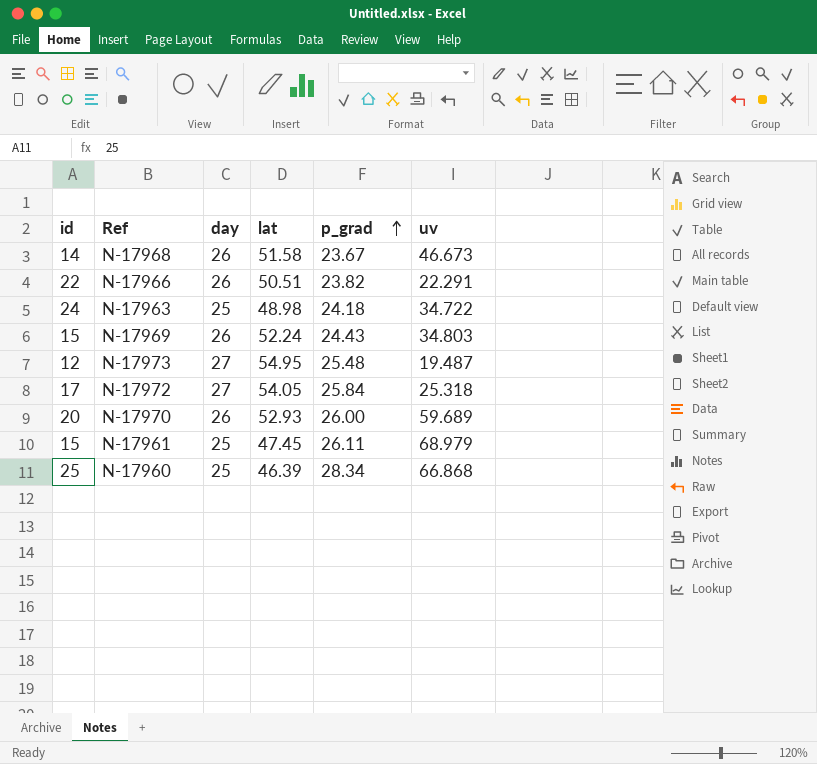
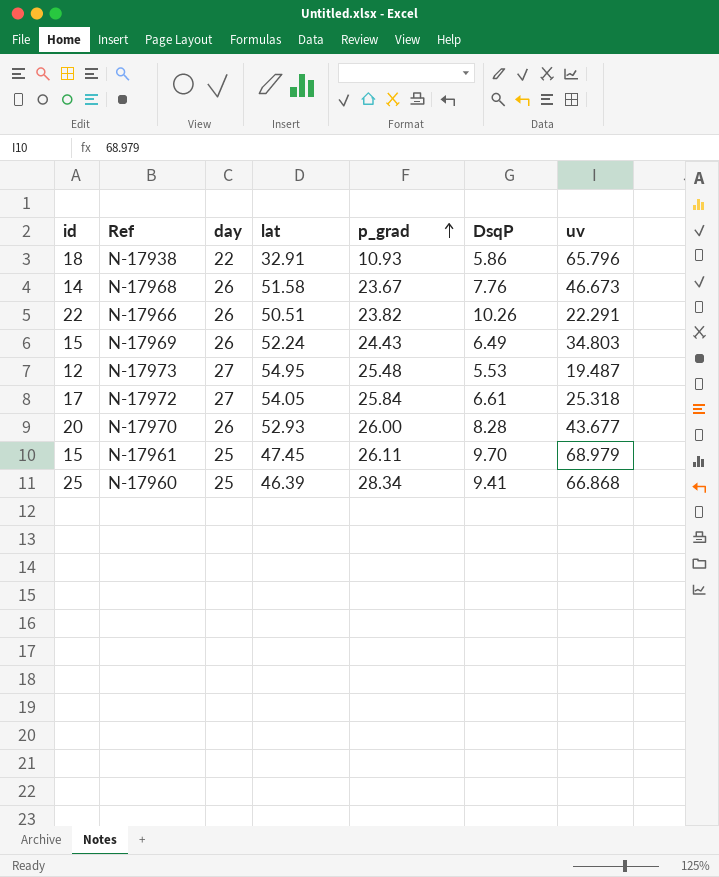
column DsqP | position: none -> 6
row N-17963: 24 | 25 | 48.98 | 24.18 | 34.722 -> none
row N-17938: none -> 18 | 22 | 32.91 | 10.93 | 5.86 | 65.796
N-17970 | uv: 59.689 -> 43.677

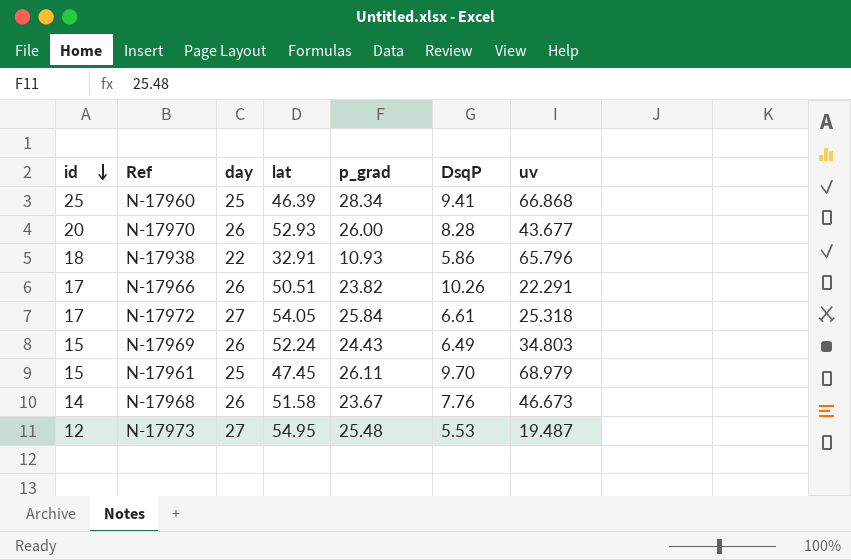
row order: p_grad ascending -> id descending
N-17966 | id: 22 -> 17

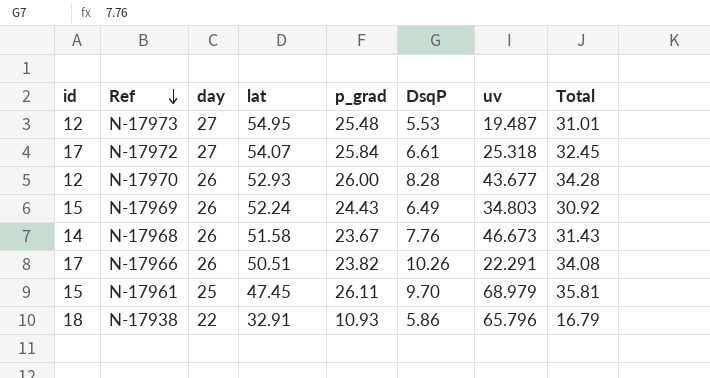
row order: id descending -> Ref descending
column Total | formula: none -> [p_grad] + [DsqP]
row N-17960: 25 | 25 | 46.39 | 28.34 | 9.41 | 66.868 -> none
N-17972 | lat: 54.05 -> 54.07
N-17970 | id: 20 -> 12

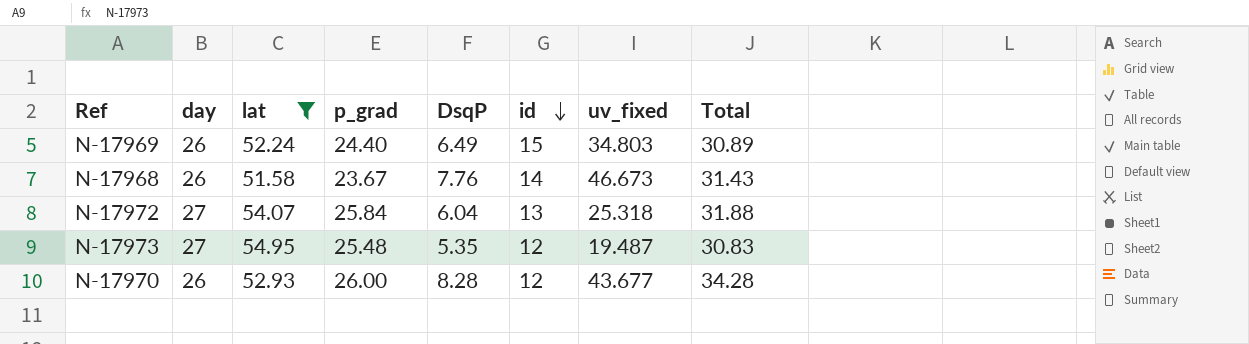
filter: none -> lat >= 51.58
row order: Ref descending -> id descending
column id | position: 1 -> 6
column name: uv -> uv_fixed
N-17969 | p_grad: 24.43 -> 24.40
N-17969 | Total: 30.92 -> 30.89
N-17972 | DsqP: 6.61 -> 6.04
N-17972 | id: 17 -> 13
N-17972 | Total: 32.45 -> 31.88
N-17973 | DsqP: 5.53 -> 5.35
N-17973 | Total: 31.01 -> 30.83

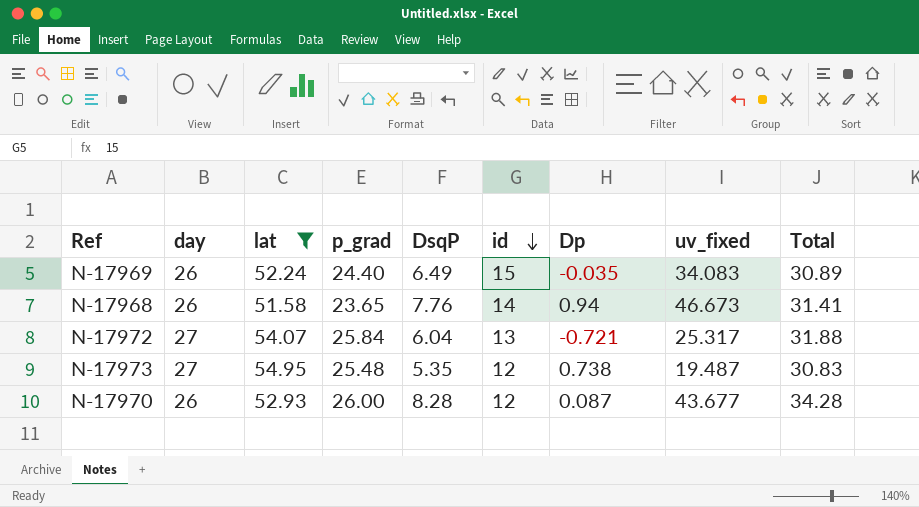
column Dp | position: none -> 7
N-17969 | uv_fixed: 34.803 -> 34.083
N-17968 | p_grad: 23.67 -> 23.65
N-17968 | Total: 31.43 -> 31.41
N-17972 | uv_fixed: 25.318 -> 25.317

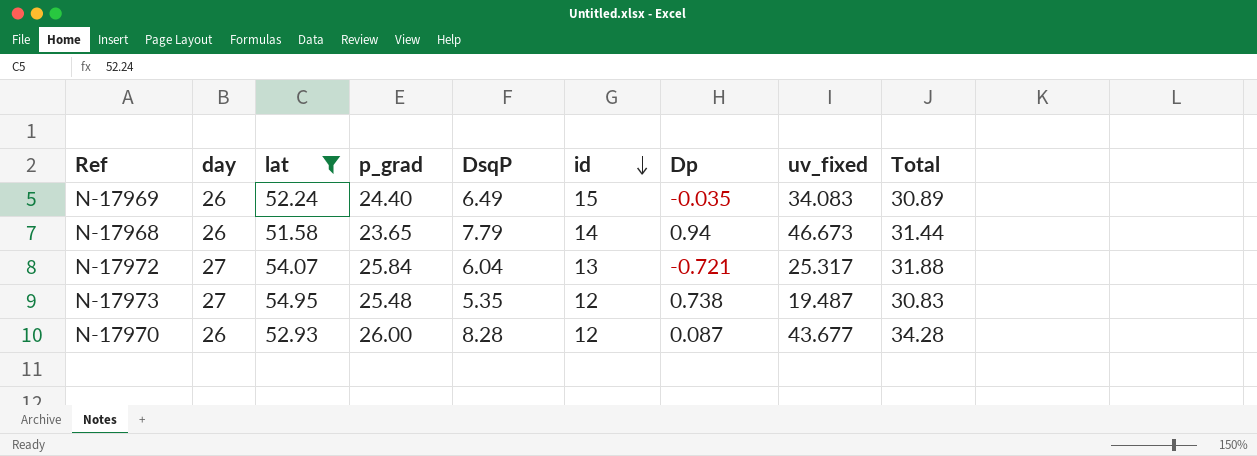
N-17968 | DsqP: 7.76 -> 7.79
N-17968 | Total: 31.41 -> 31.44

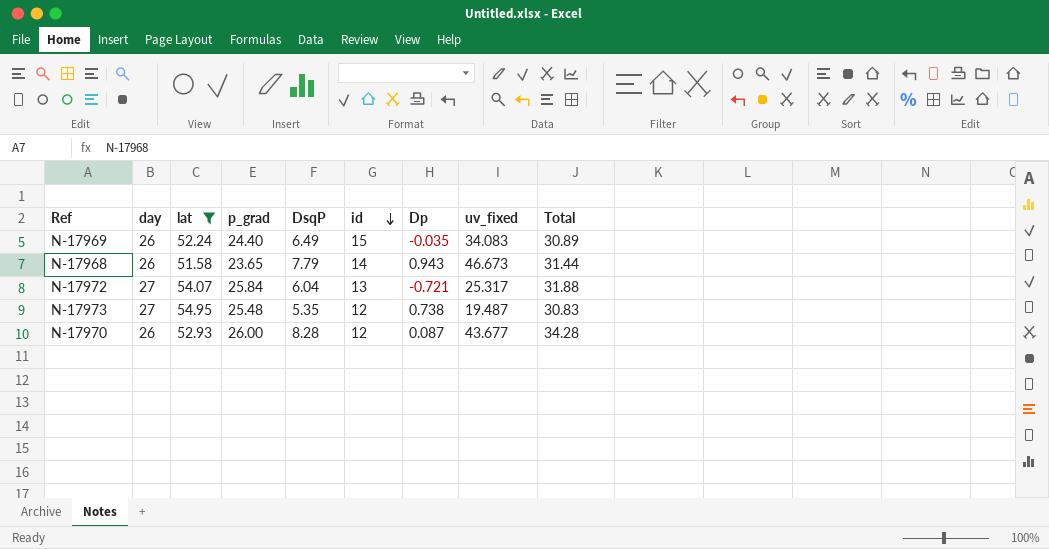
N-17968 | Dp: 0.94 -> 0.943

